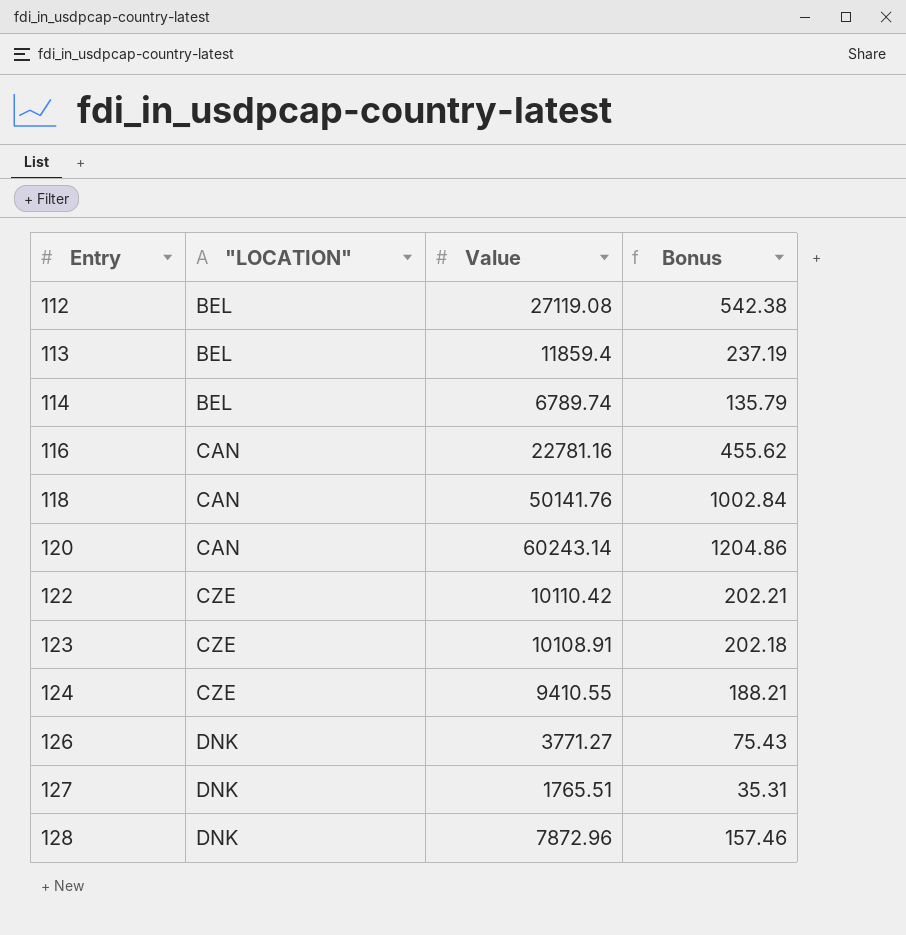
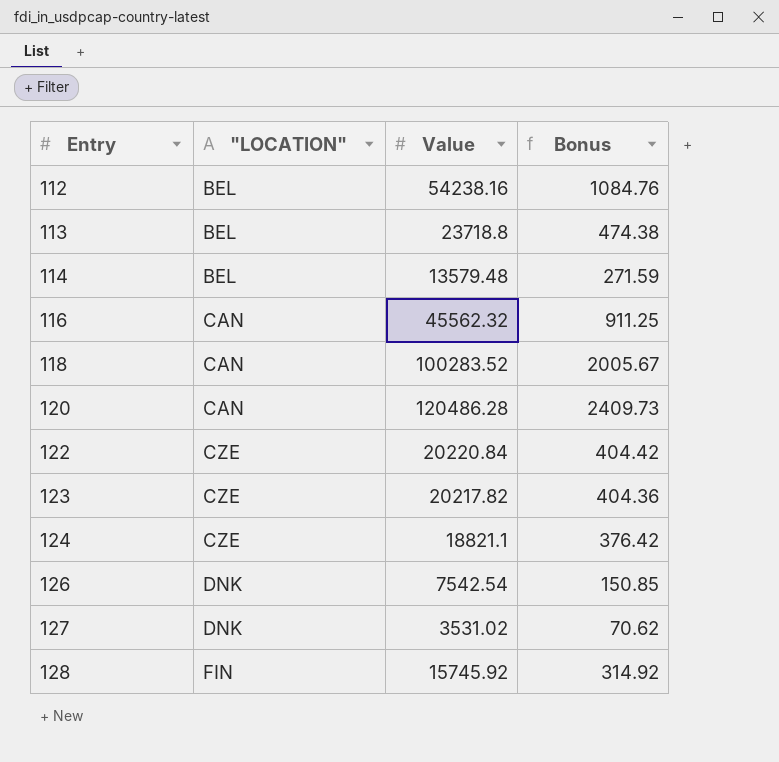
112 | Value: 27119.08 -> 54238.16
112 | Bonus: 542.38 -> 1084.76
113 | Value: 11859.4 -> 23718.8
113 | Bonus: 237.19 -> 474.38
114 | Value: 6789.74 -> 13579.48
114 | Bonus: 135.79 -> 271.59
116 | Value: 22781.16 -> 45562.32
116 | Bonus: 455.62 -> 911.25
118 | Value: 50141.76 -> 100283.52
118 | Bonus: 1002.84 -> 2005.67
120 | Value: 60243.14 -> 120486.28
120 | Bonus: 1204.86 -> 2409.73
122 | Value: 10110.42 -> 20220.84
122 | Bonus: 202.21 -> 404.42
123 | Value: 10108.91 -> 20217.82
123 | Bonus: 202.18 -> 404.36
124 | Value: 9410.55 -> 18821.1
124 | Bonus: 188.21 -> 376.42
126 | Value: 3771.27 -> 7542.54
126 | Bonus: 75.43 -> 150.85
127 | Value: 1765.51 -> 3531.02
127 | Bonus: 35.31 -> 70.62
128 | "LOCATION": DNK -> FIN
128 | Value: 7872.96 -> 15745.92
128 | Bonus: 157.46 -> 314.92

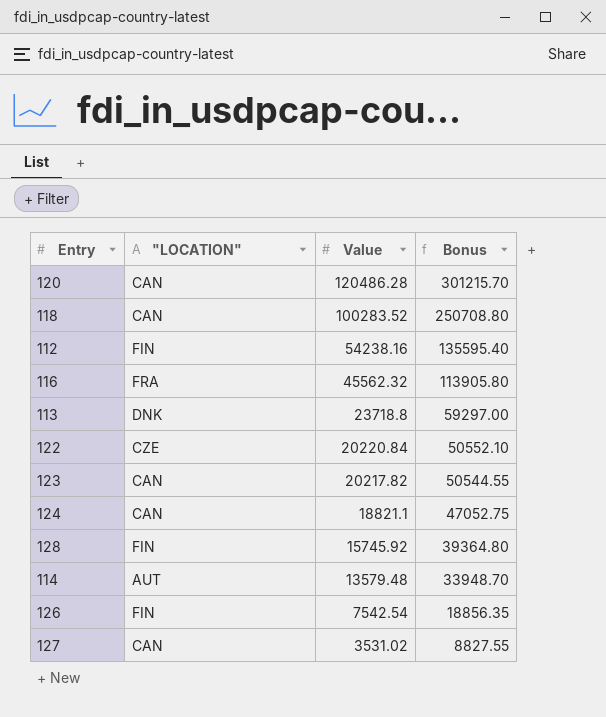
row order: Entry ascending -> Value descending
column Bonus | formula: [Value] * 0.02 -> [Value] * 2.5
112 | "LOCATION": BEL -> FIN
116 | "LOCATION": CAN -> FRA
113 | "LOCATION": BEL -> DNK
123 | "LOCATION": CZE -> CAN
124 | "LOCATION": CZE -> CAN
114 | "LOCATION": BEL -> AUT
126 | "LOCATION": DNK -> FIN
127 | "LOCATION": DNK -> CAN

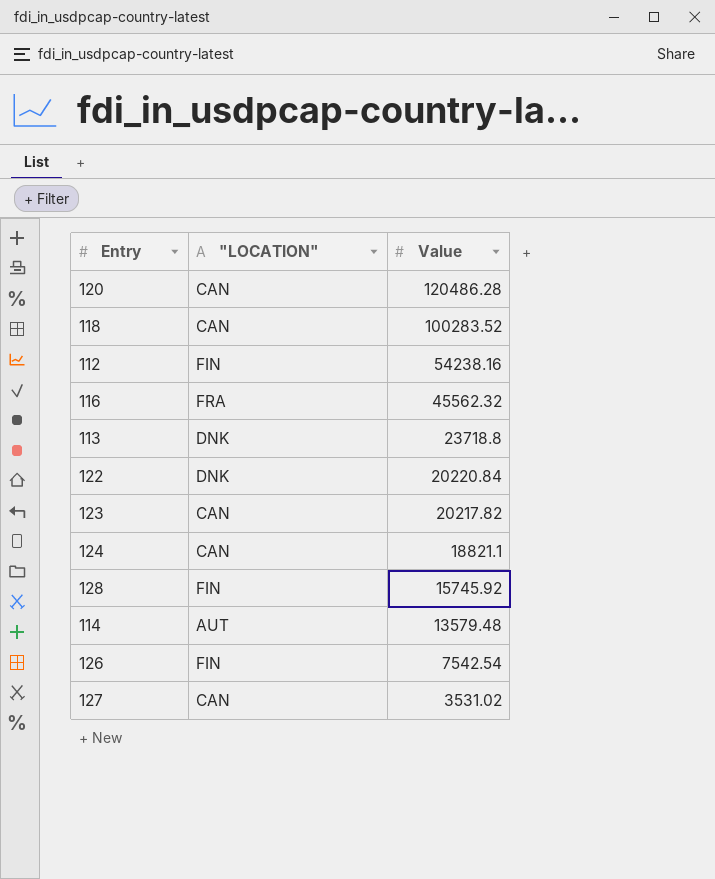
column Bonus | formula: [Value] * 2.5 -> none
122 | "LOCATION": CZE -> DNK

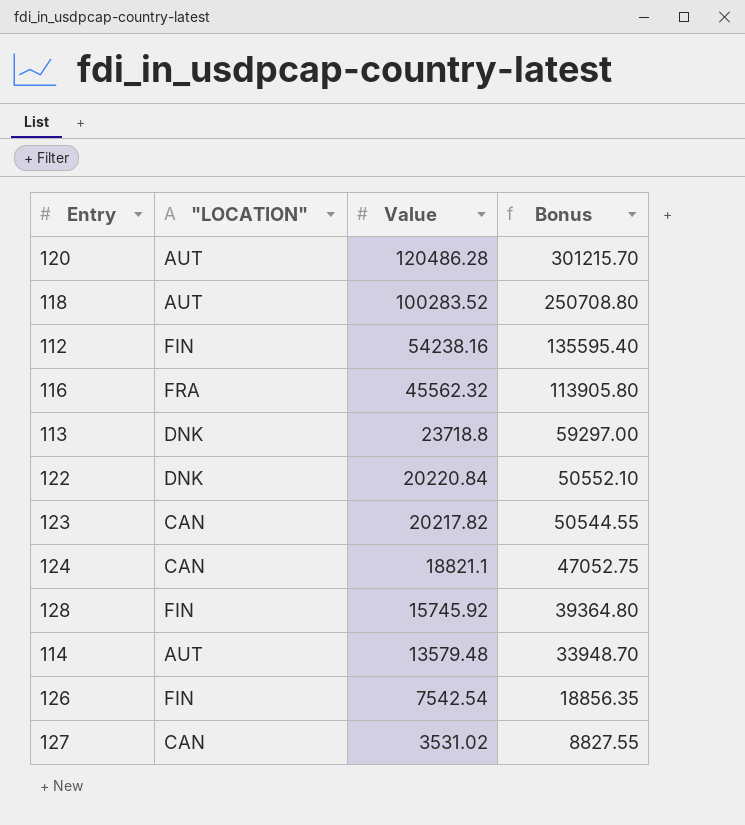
column Bonus | formula: none -> [Value] * 2.5
120 | "LOCATION": CAN -> AUT
118 | "LOCATION": CAN -> AUT

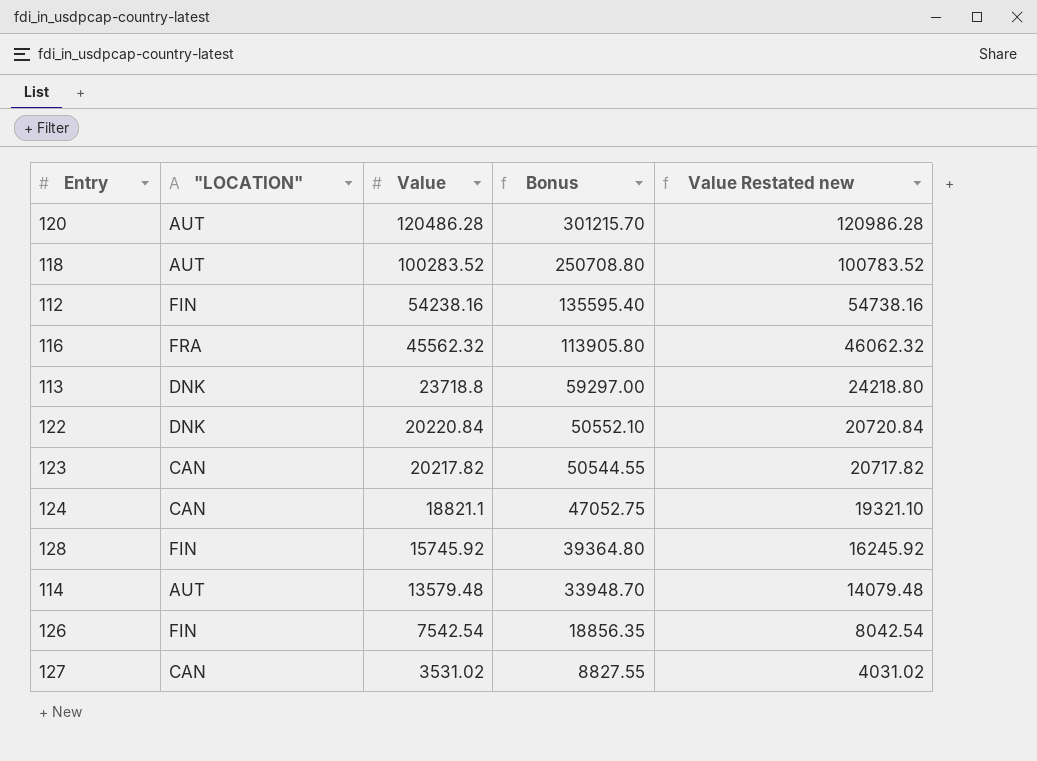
column Value Restated new | formula: none -> [Value] + 500

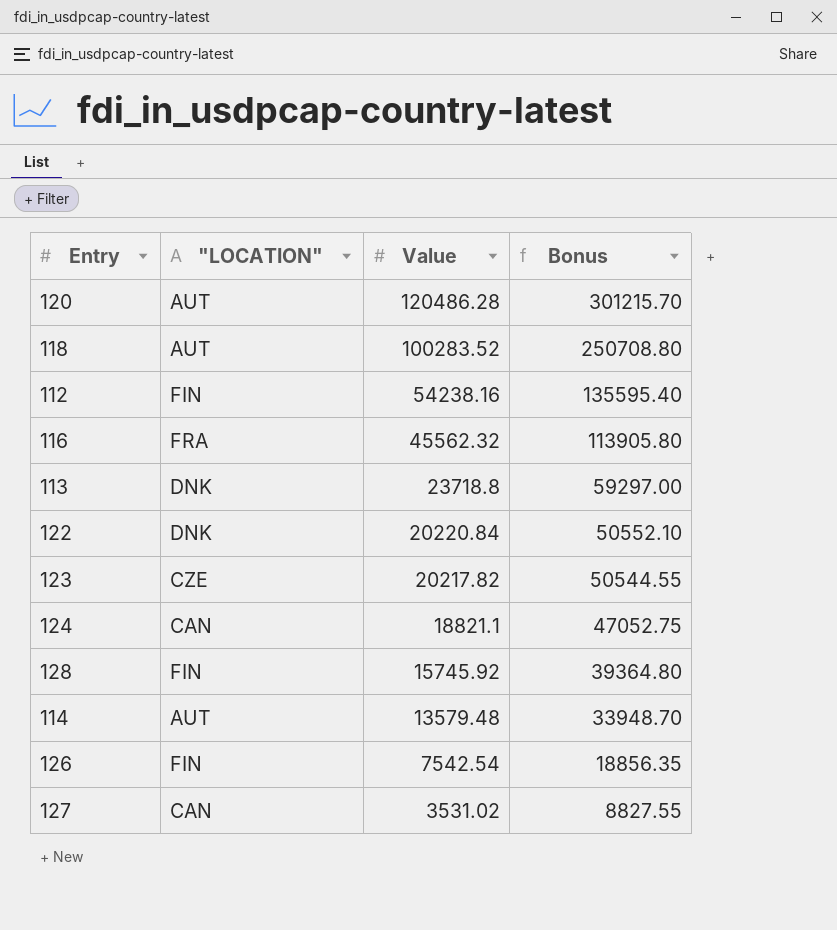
column Value Restated new | formula: [Value] + 500 -> none
123 | "LOCATION": CAN -> CZE

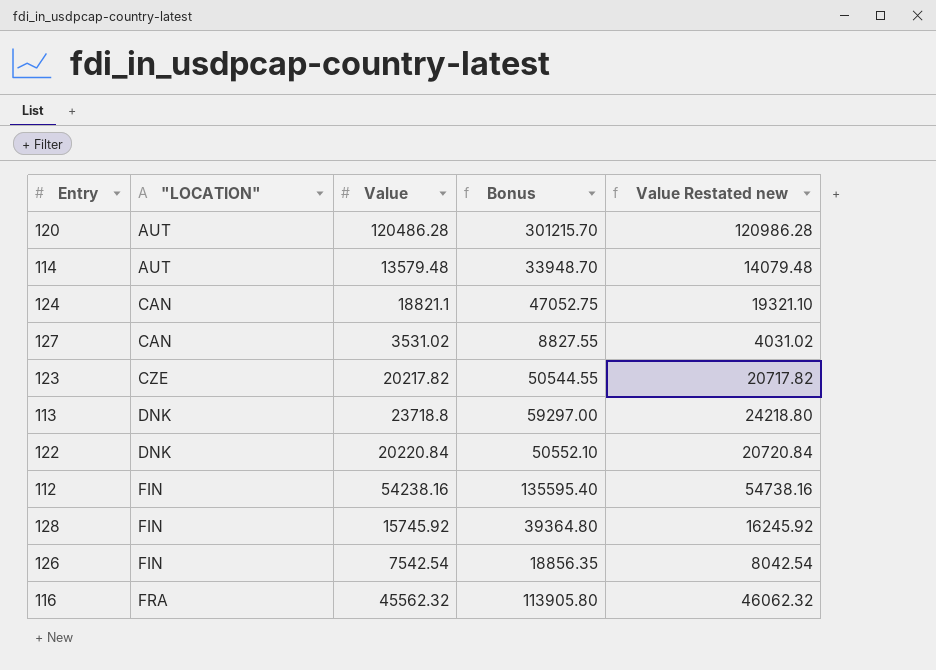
row order: Value descending -> "LOCATION" ascending
column Value Restated new | formula: none -> [Value] + 500
row 118: AUT | 100283.52 | 250708.80 -> none

